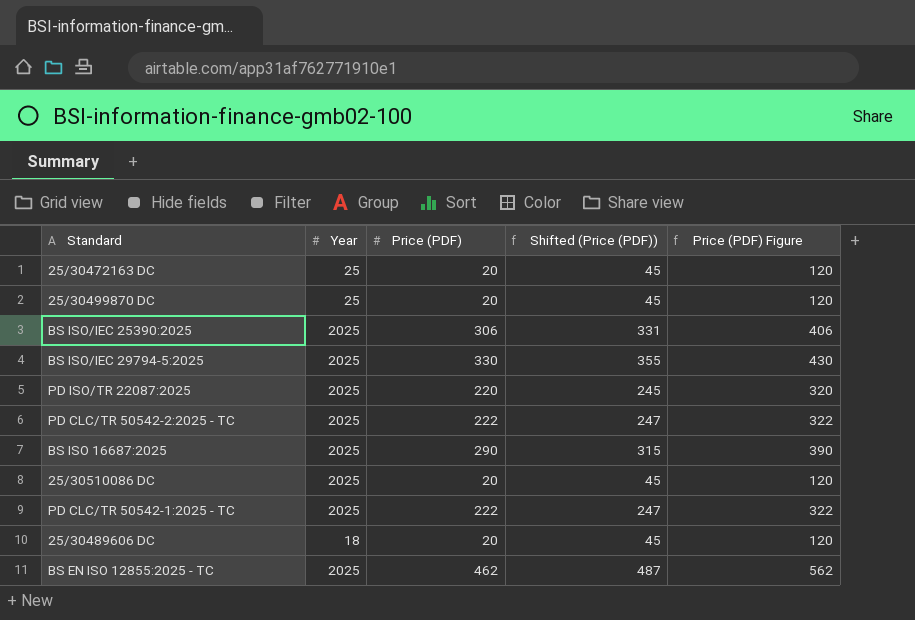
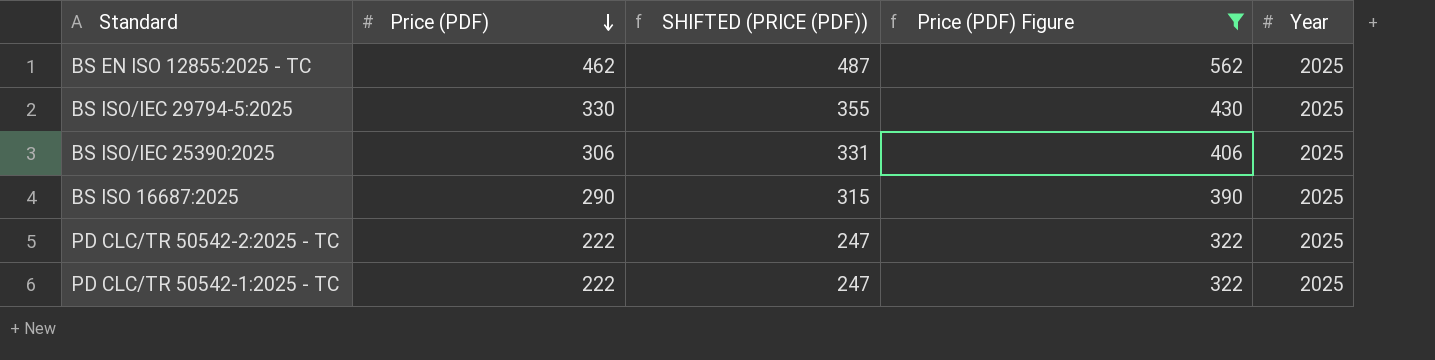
filter: none -> Price (PDF) Figure >= 322
row order: none -> Price (PDF) descending
column name: Shifted (Price (PDF)) -> SHIFTED (PRICE (PDF))
column Year | position: 2 -> 5

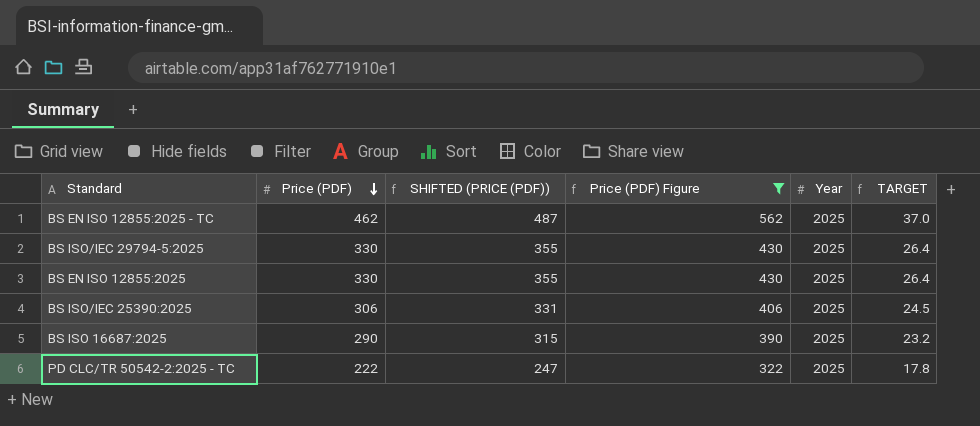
column TARGET | formula: none -> [Price (PDF)] * 0.08
row PD CLC/TR 50542-1:2025 - TC: 222 | 247 | 322 | 2025 -> none
row BS EN ISO 12855:2025: none -> 330 | 355 | 430 | 2025 | 26.4

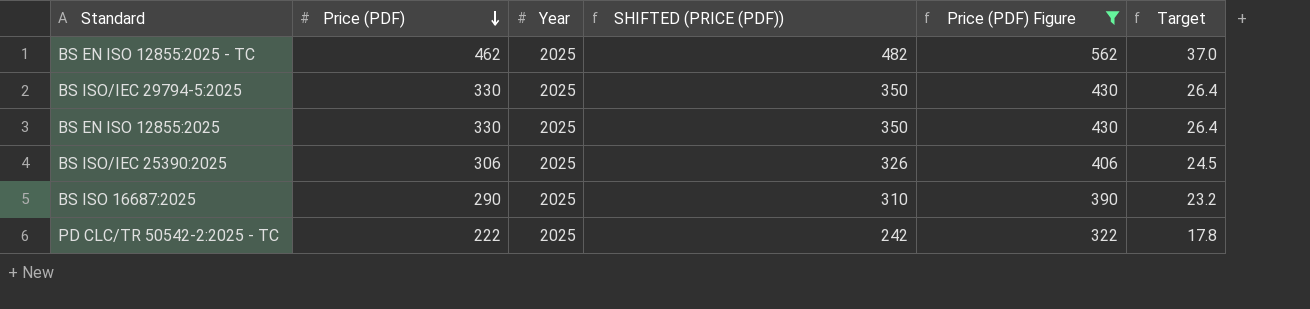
column Year | position: 5 -> 3
column SHIFTED (PRICE (PDF)) | formula: [Price (PDF)] + 25 -> [Price (PDF)] + 20
column name: TARGET -> Target

